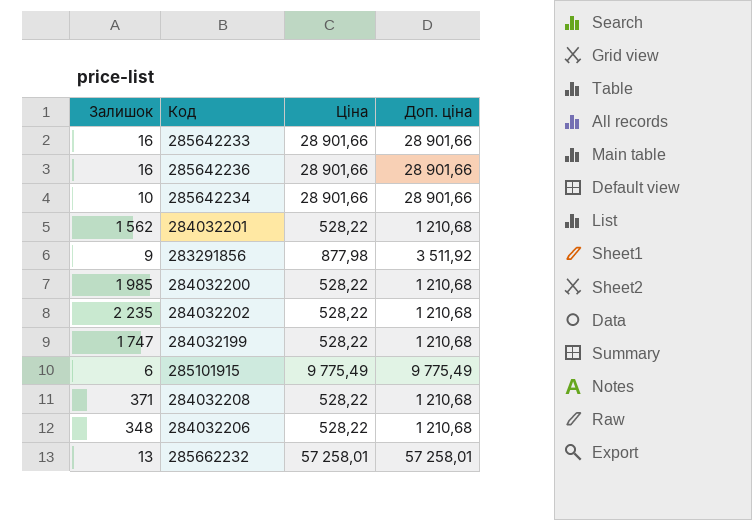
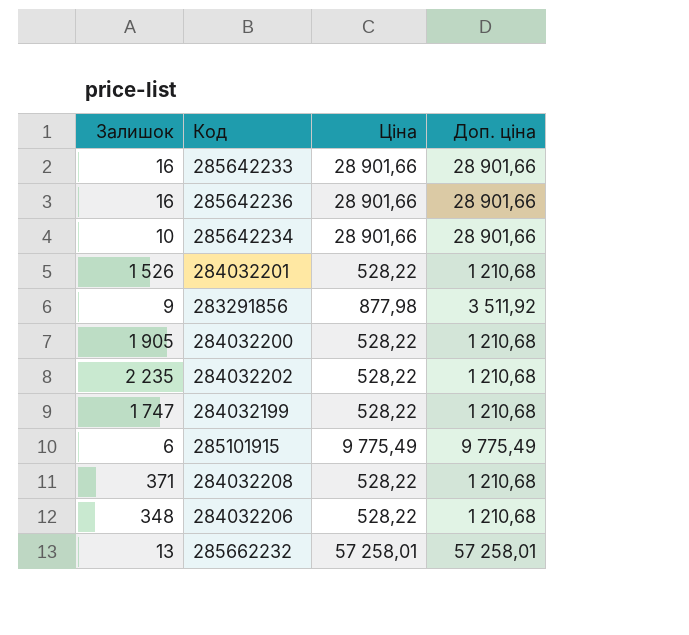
284032201 | Залишок: 1 562 -> 1 526
284032200 | Залишок: 1 985 -> 1 905

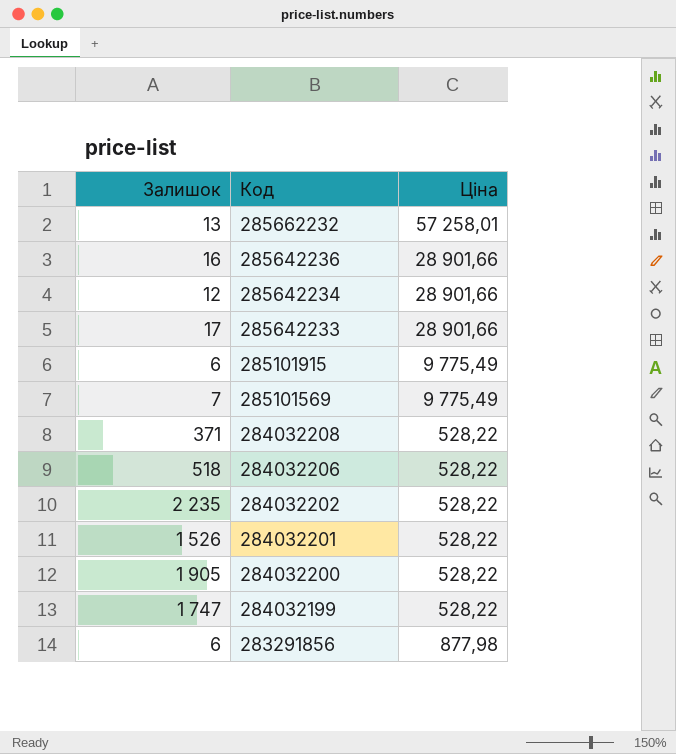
row order: none -> Код descending
column Доп. ціна | position: 4 -> none
285642234 | Залишок: 10 -> 12
285642233 | Залишок: 16 -> 17
row 285101569: none -> 7 | 9 775,49
284032206 | Залишок: 348 -> 518
283291856 | Залишок: 9 -> 6

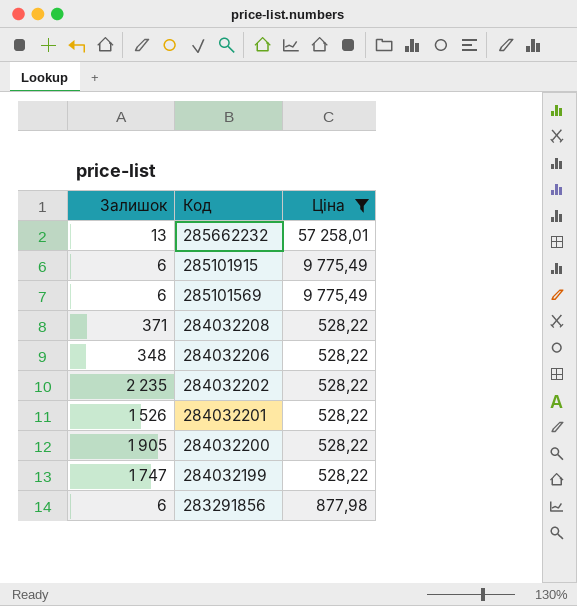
filter: none -> Ціна != 28 901,66
285101569 | Залишок: 7 -> 6
284032206 | Залишок: 518 -> 348

